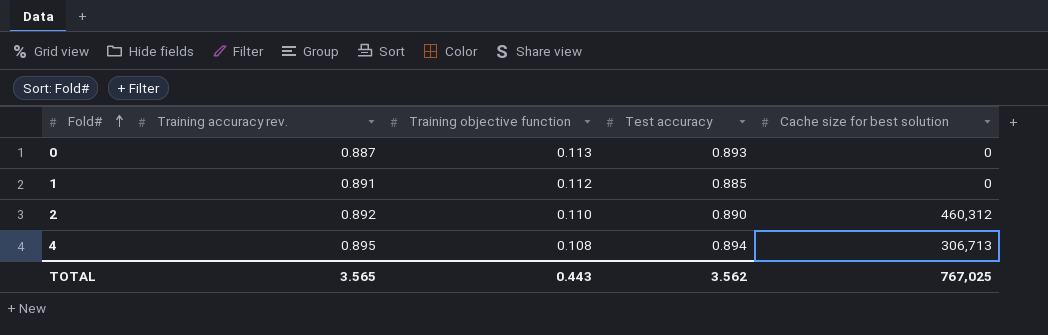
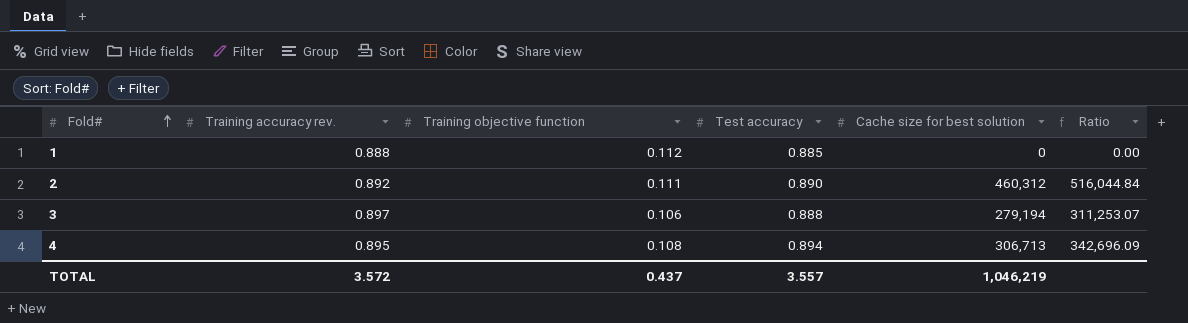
column Ratio | formula: none -> [Cache size for best solution] / [Training accuracy rev.]
row 0: 0.887 | 0.113 | 0.893 | 0 -> none
1 | Training accuracy rev.: 0.891 -> 0.888
2 | Training objective function: 0.110 -> 0.111
row 3: none -> 0.897 | 0.106 | 0.888 | 279,194 | 311,253.07
TOTAL | Training accuracy rev.: 3.565 -> 3.572
TOTAL | Training objective function: 0.443 -> 0.437
TOTAL | Test accuracy: 3.562 -> 3.557
TOTAL | Cache size for best solution: 767,025 -> 1,046,219

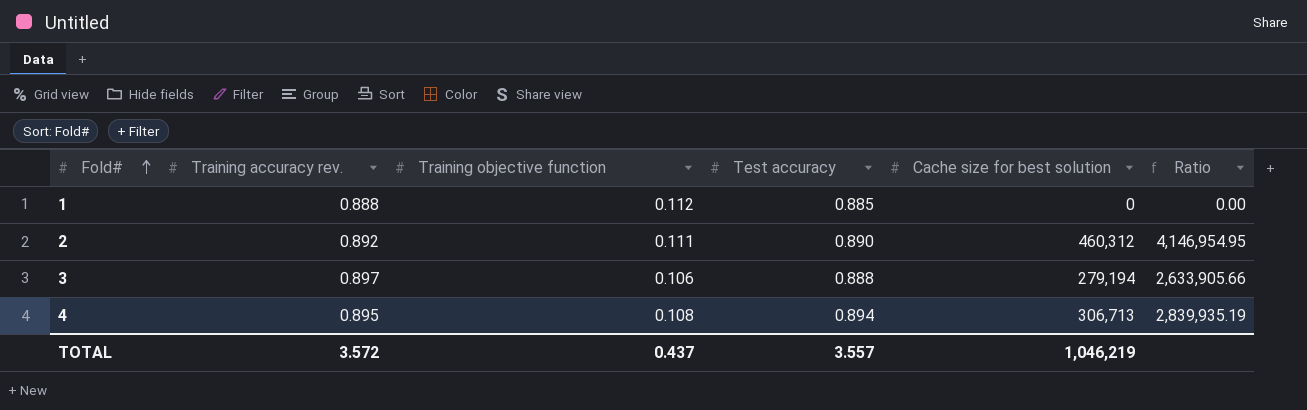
column Ratio | formula: [Cache size for best solution] / [Training accuracy rev.] -> [Cache size for best solution] / [Training objective function]

